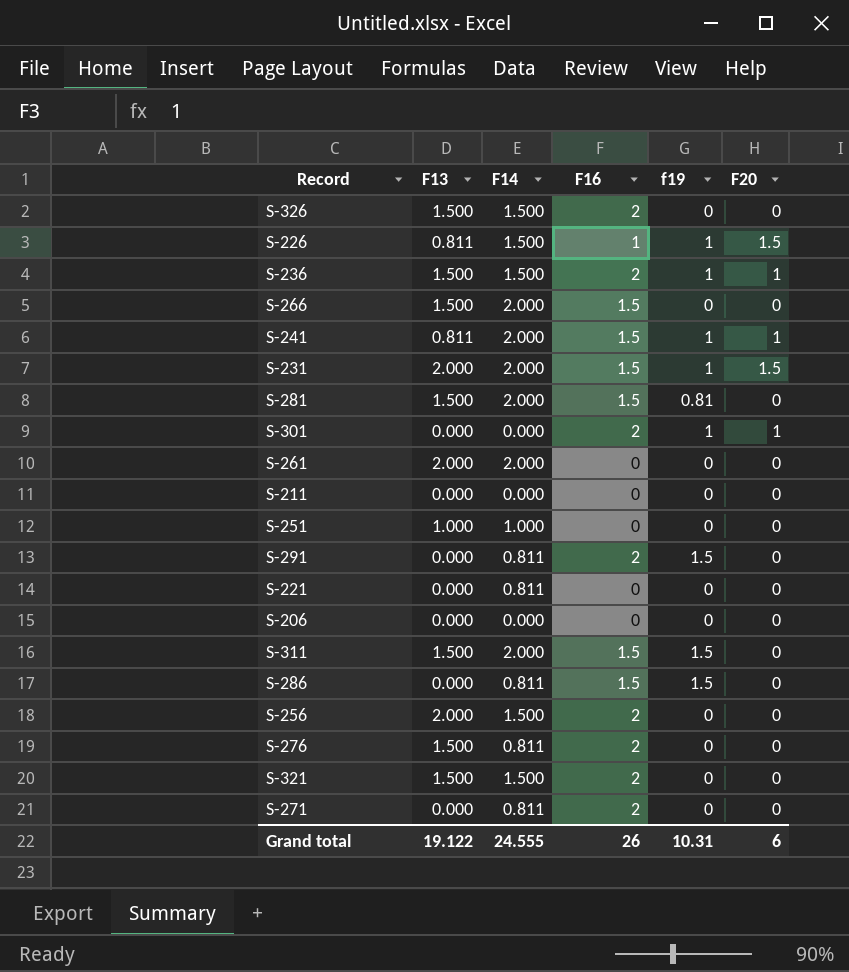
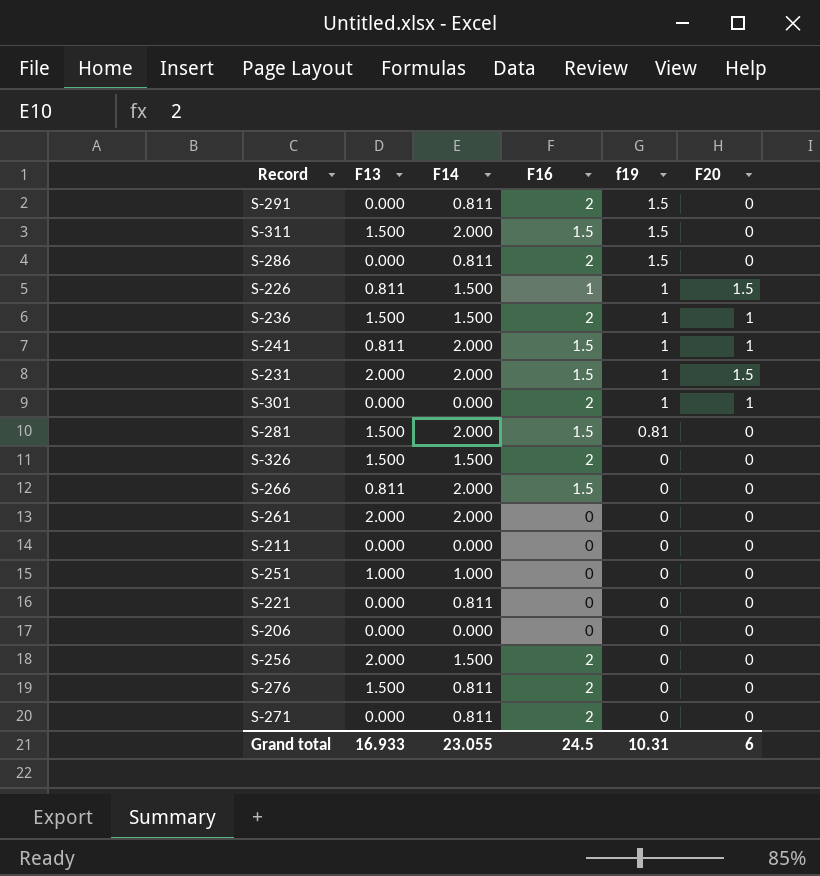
row order: none -> f19 descending
row S-321: 1.500 | 1.500 | 2 | 0 | 0 -> none
S-286 | F16: 1.5 -> 2
S-266 | F13: 1.500 -> 0.811
Grand total | F13: 19.122 -> 16.933
Grand total | F14: 24.555 -> 23.055
Grand total | F16: 26 -> 24.5

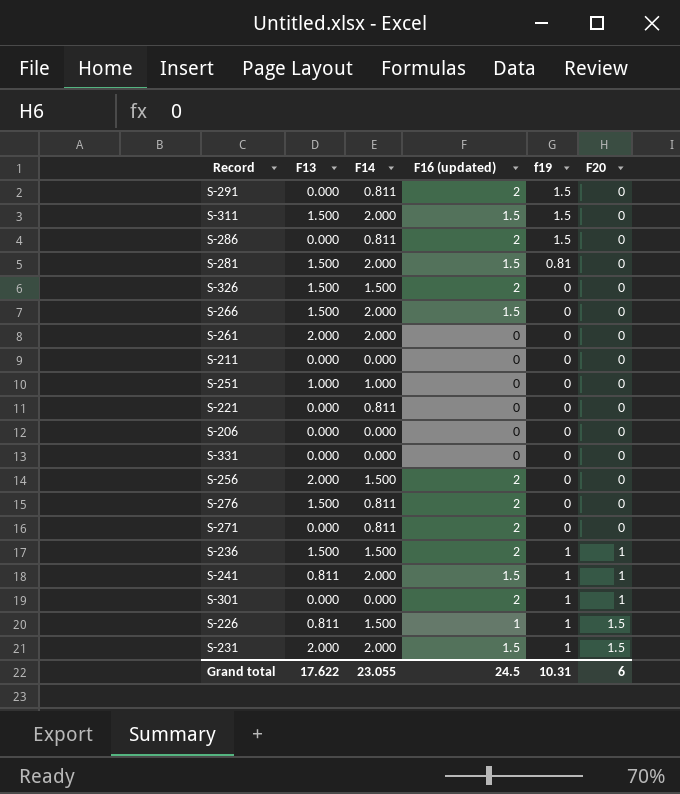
row order: f19 descending -> F20 ascending
column name: F16 -> F16 (updated)
S-266 | F13: 0.811 -> 1.500
row S-331: none -> 0.000 | 0.000 | 0 | 0 | 0
Grand total | F13: 16.933 -> 17.622

